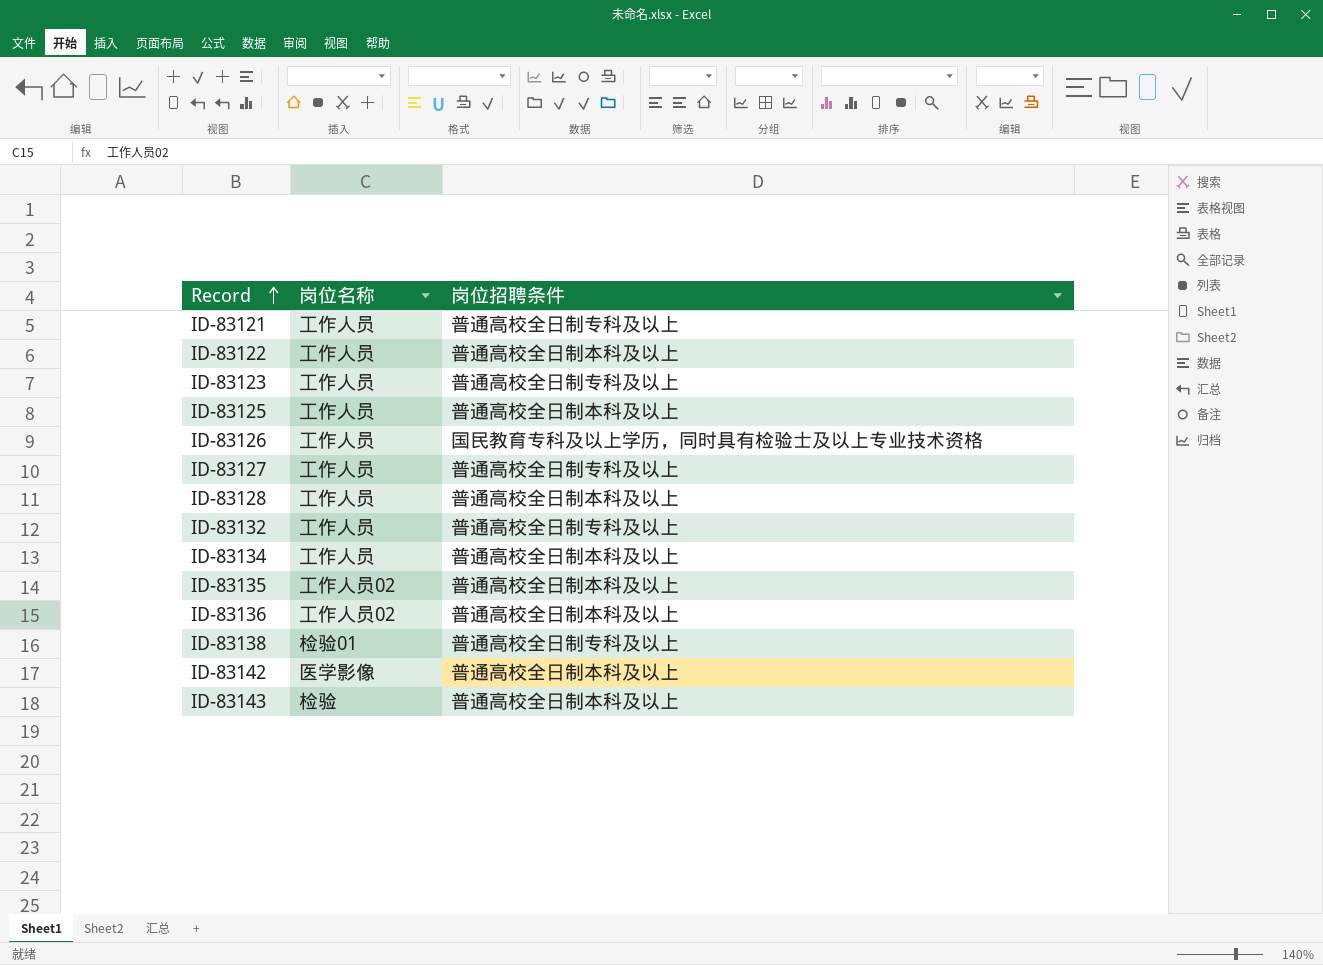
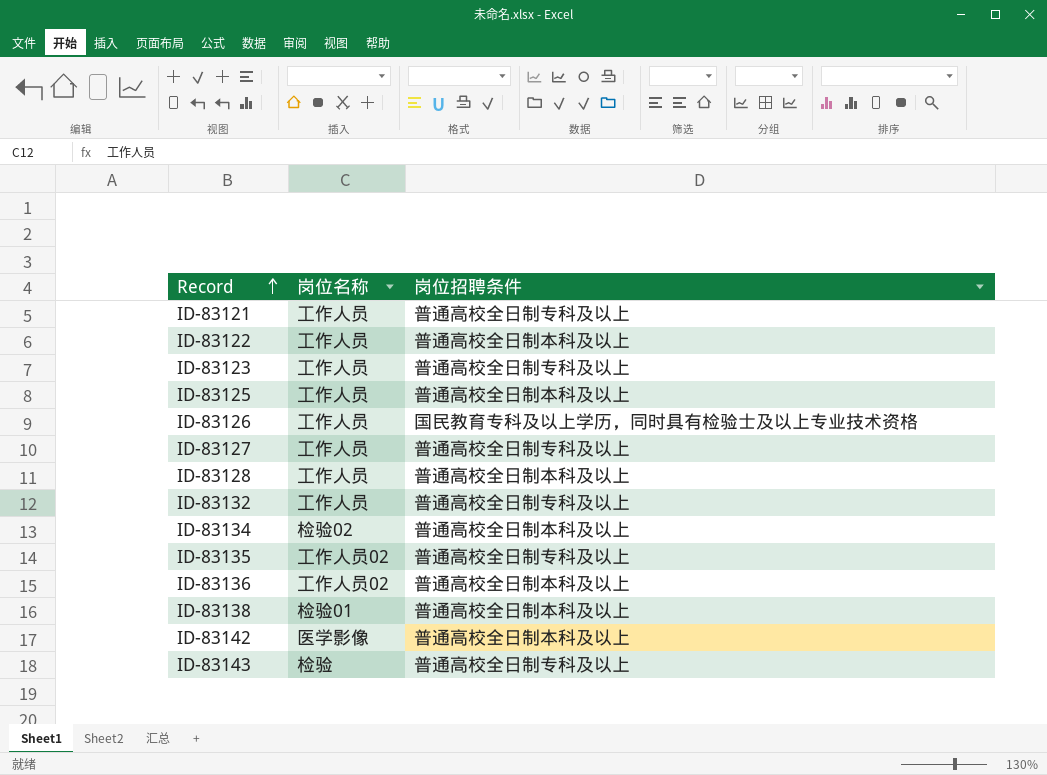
ID-83134 | 岗位名称: 工作人员 -> 检验02
ID-83135 | 岗位招聘条件: 普通高校全日制本科及以上 -> 普通高校全日制专科及以上
ID-83138 | 岗位招聘条件: 普通高校全日制专科及以上 -> 普通高校全日制本科及以上
ID-83143 | 岗位招聘条件: 普通高校全日制本科及以上 -> 普通高校全日制专科及以上

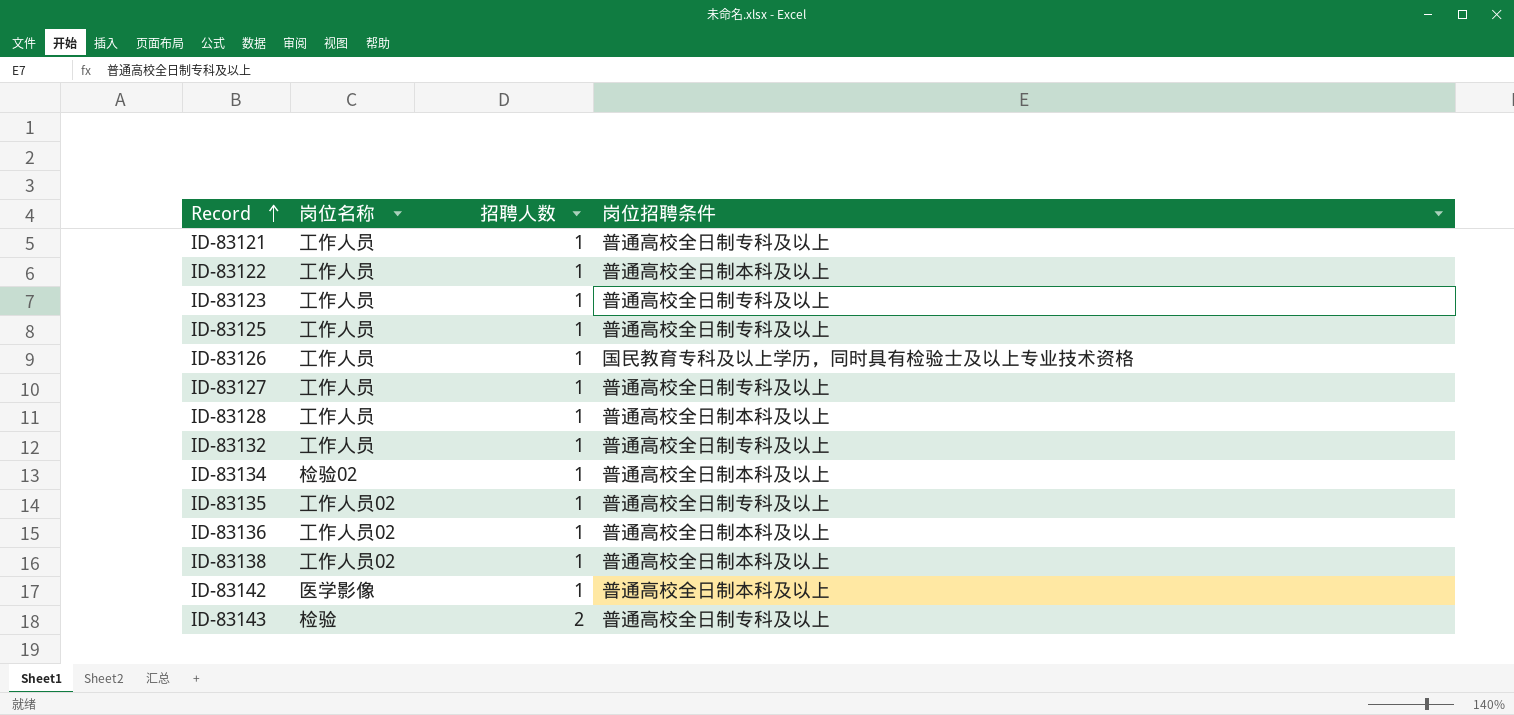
column 招聘人数 | position: none -> 3
ID-83125 | 岗位招聘条件: 普通高校全日制本科及以上 -> 普通高校全日制专科及以上
ID-83138 | 岗位名称: 检验01 -> 工作人员02

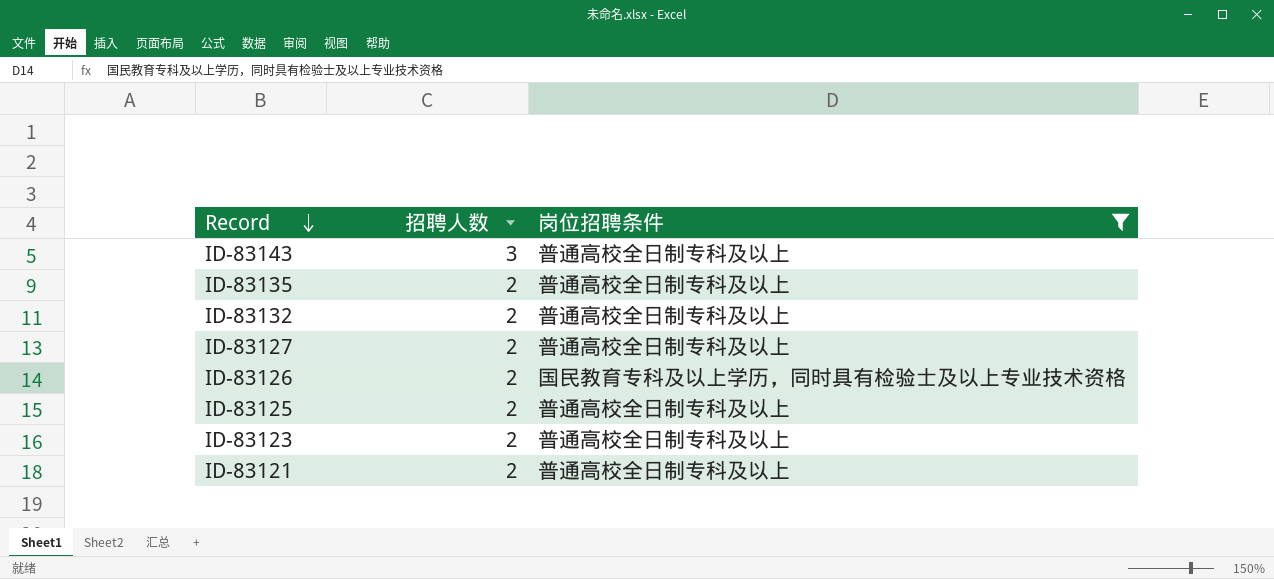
filter: none -> 岗位招聘条件 != 普通高校全日制本科及以上
row order: Record ascending -> Record descending
column 岗位名称 | position: 2 -> none
ID-83143 | 招聘人数: 2 -> 3
ID-83135 | 招聘人数: 1 -> 2
ID-83132 | 招聘人数: 1 -> 2
ID-83127 | 招聘人数: 1 -> 2
ID-83126 | 招聘人数: 1 -> 2
ID-83125 | 招聘人数: 1 -> 2
ID-83123 | 招聘人数: 1 -> 2
ID-83121 | 招聘人数: 1 -> 2

